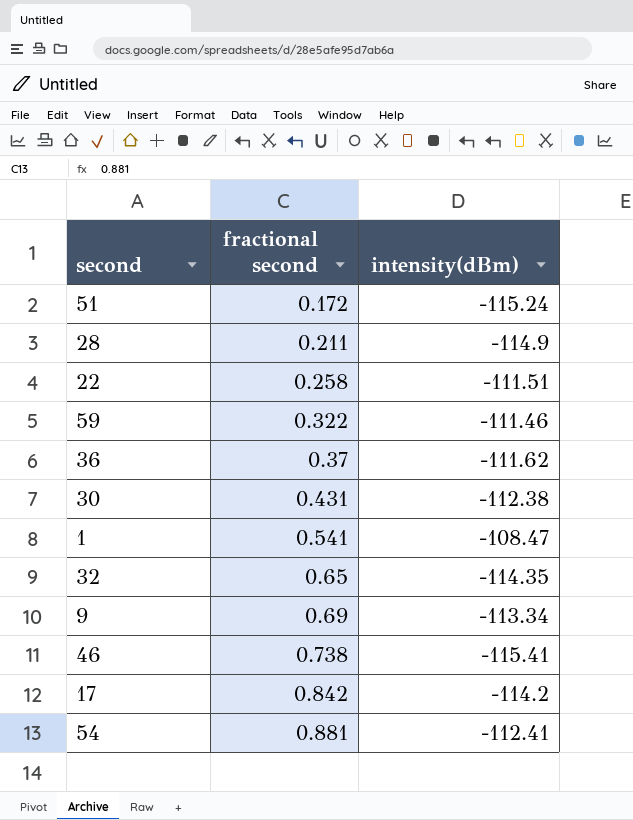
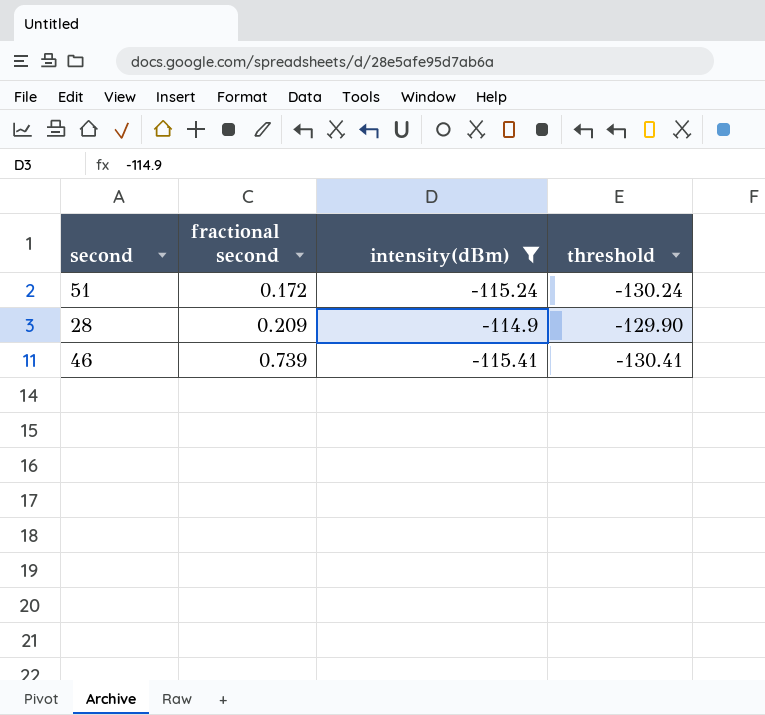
filter: none -> intensity(dBm) <= -114.9
column threshold | formula: none -> [intensity(dBm)] - 15
28 | fractional second: 0.211 -> 0.209
46 | fractional second: 0.738 -> 0.739

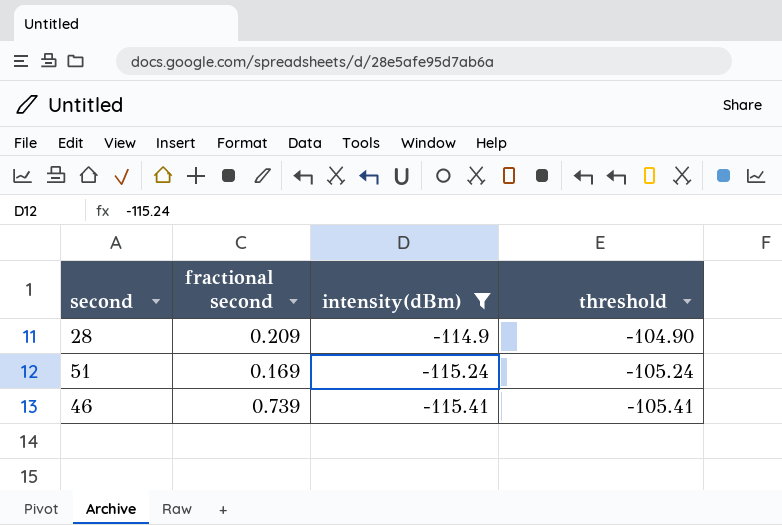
row order: fractional second ascending -> intensity(dBm) descending
column threshold | formula: [intensity(dBm)] - 15 -> [intensity(dBm)] + 10
51 | fractional second: 0.172 -> 0.169

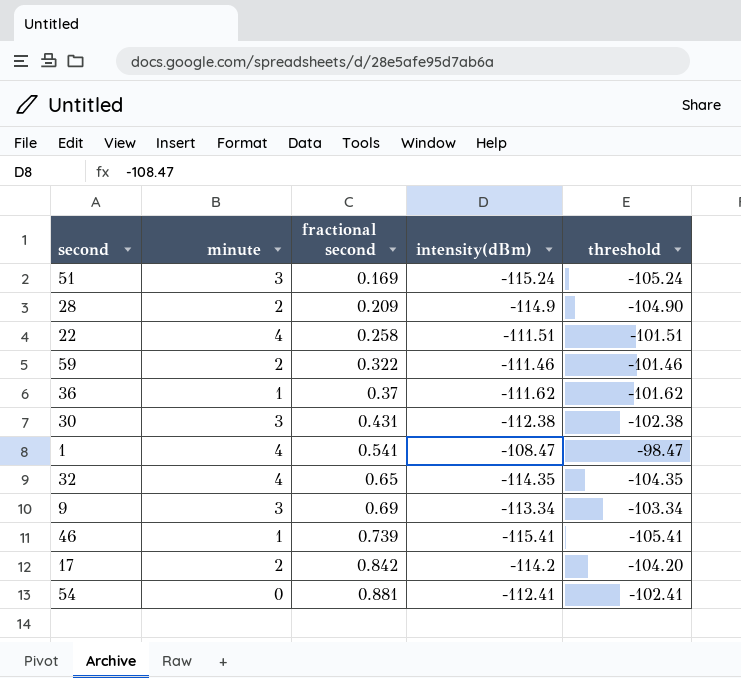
filter: intensity(dBm) <= -114.9 -> none
row order: intensity(dBm) descending -> fractional second ascending
column minute | position: none -> 2

